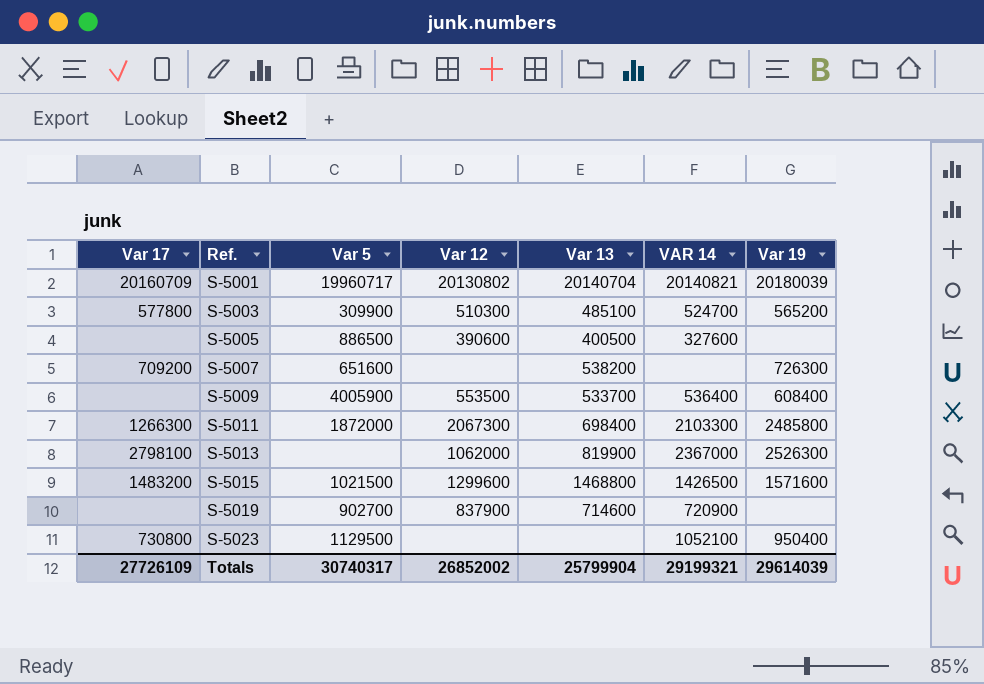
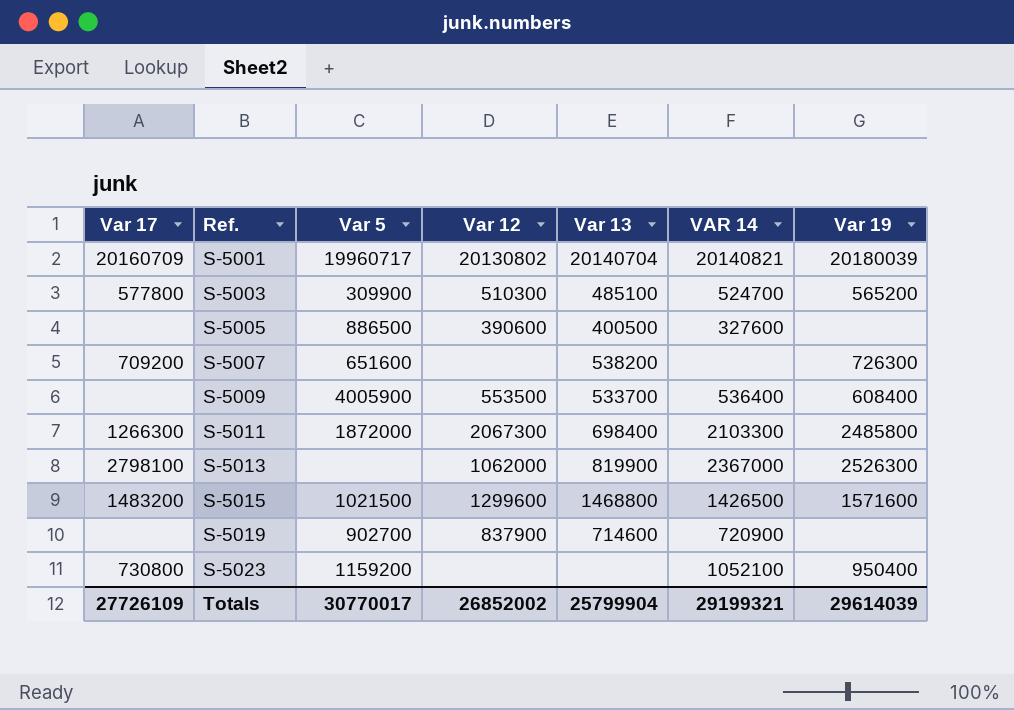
S-5023 | Var 5: 1129500 -> 1159200
Totals | Var 5: 30740317 -> 30770017

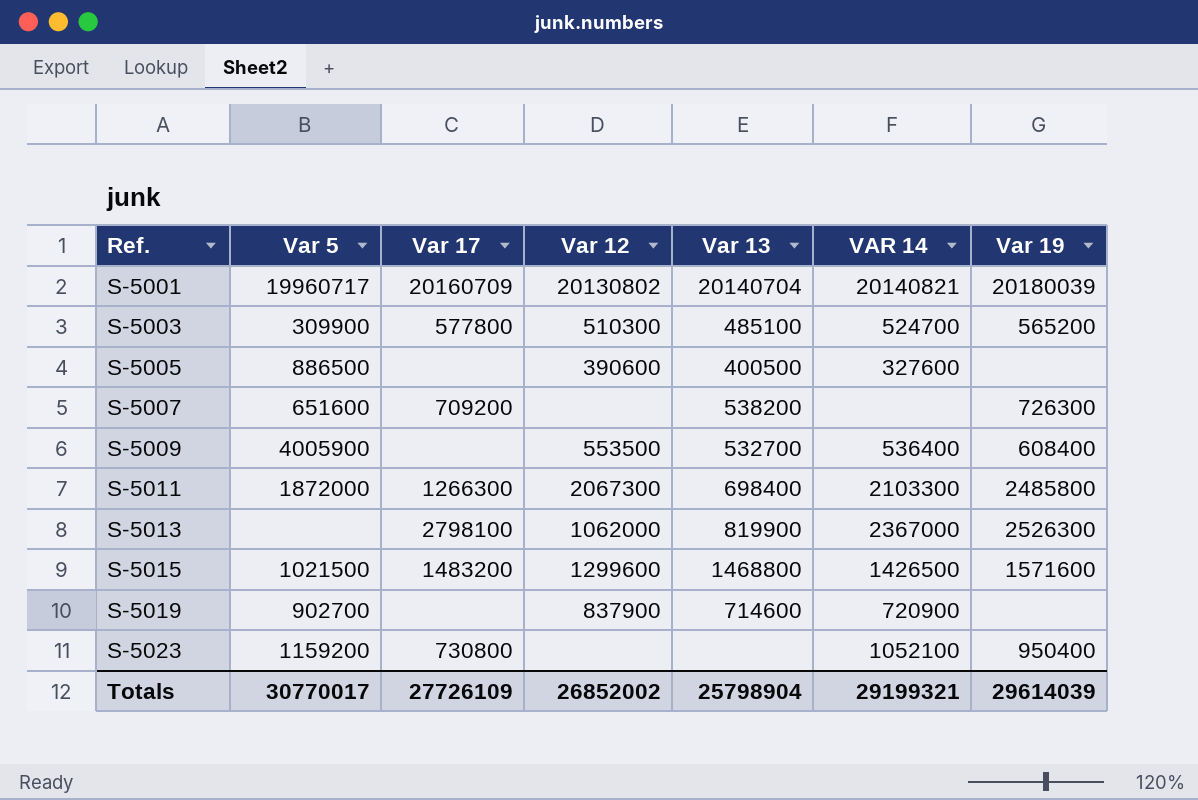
column Var 17 | position: 1 -> 3
S-5009 | Var 13: 533700 -> 532700
Totals | Var 13: 25799904 -> 25798904

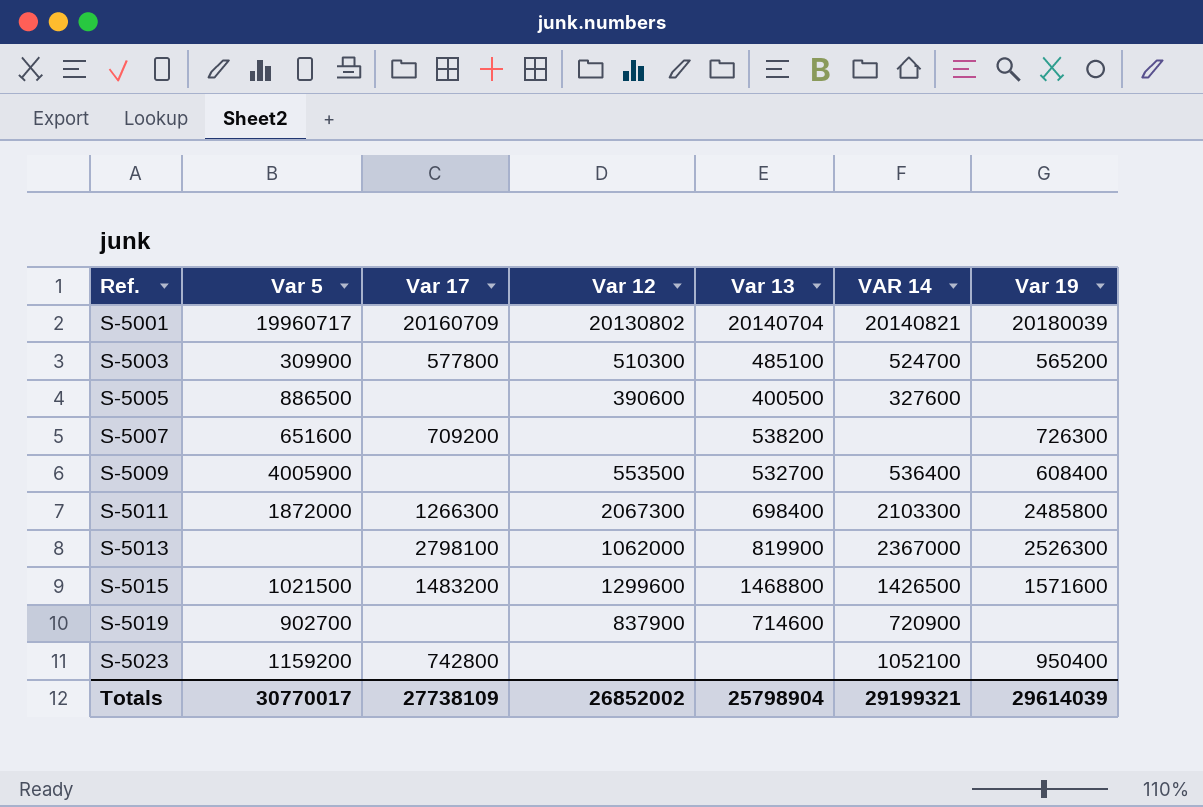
S-5023 | Var 17: 730800 -> 742800
Totals | Var 17: 27726109 -> 27738109

